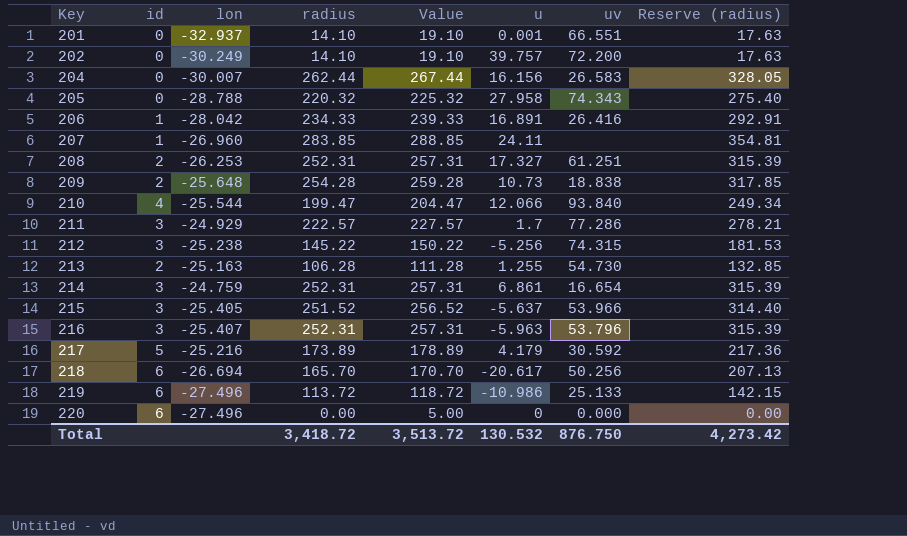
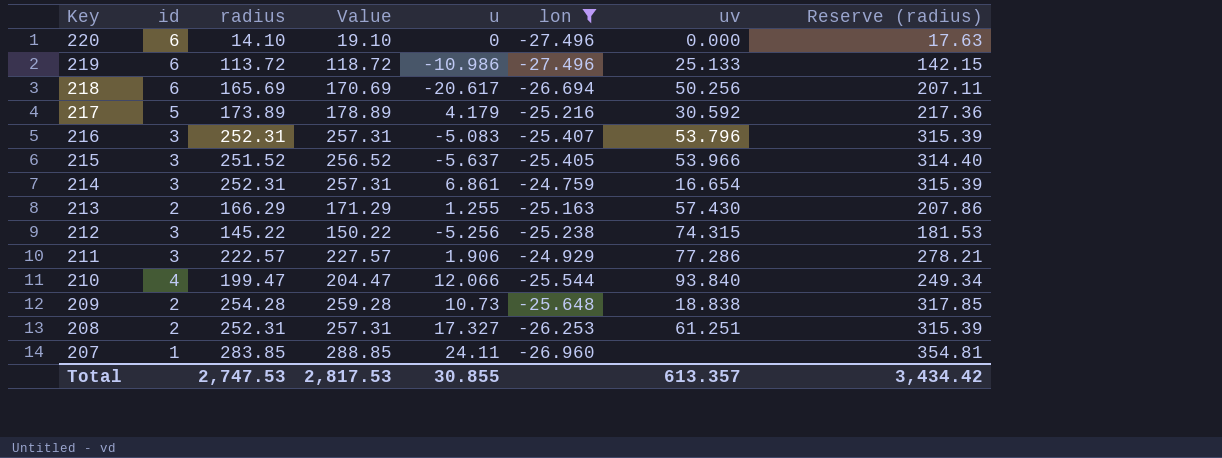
filter: none -> lon >= -27.496
row order: Key ascending -> Key descending
column lon | position: 3 -> 6
220 | radius: 0.00 -> 14.10
220 | Value: 5.00 -> 19.10
220 | Reserve (radius): 0.00 -> 17.63
218 | radius: 165.70 -> 165.69
218 | Value: 170.70 -> 170.69
218 | Reserve (radius): 207.13 -> 207.11
216 | u: -5.963 -> -5.083
213 | radius: 106.28 -> 166.29
213 | Value: 111.28 -> 171.29
213 | uv: 54.730 -> 57.430
213 | Reserve (radius): 132.85 -> 207.86
211 | u: 1.7 -> 1.906
Total | radius: 3,418.72 -> 2,747.53
Total | Value: 3,513.72 -> 2,817.53
Total | u: 130.532 -> 30.855
Total | uv: 876.750 -> 613.357
Total | Reserve (radius): 4,273.42 -> 3,434.42

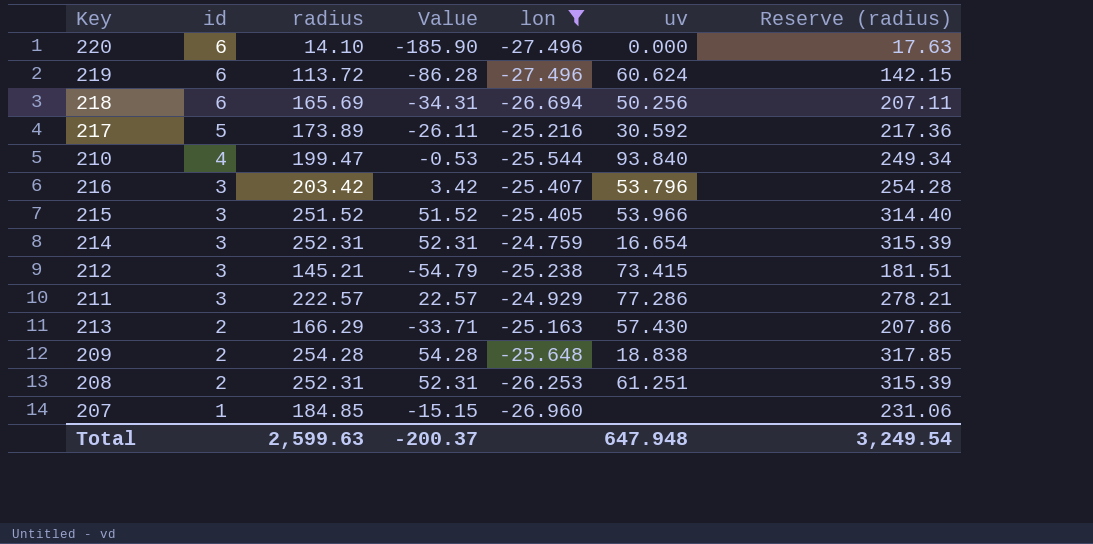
row order: Key descending -> id descending
column u | position: 5 -> none
column Value | formula: [radius] + 5 -> [radius] - 200
219 | uv: 25.133 -> 60.624
216 | radius: 252.31 -> 203.42
216 | Reserve (radius): 315.39 -> 254.28
212 | radius: 145.22 -> 145.21
212 | uv: 74.315 -> 73.415
212 | Reserve (radius): 181.53 -> 181.51
207 | radius: 283.85 -> 184.85
207 | Reserve (radius): 354.81 -> 231.06
Total | radius: 2,747.53 -> 2,599.63
Total | Value: 2,817.53 -> -200.37
Total | uv: 613.357 -> 647.948
Total | Reserve (radius): 3,434.42 -> 3,249.54

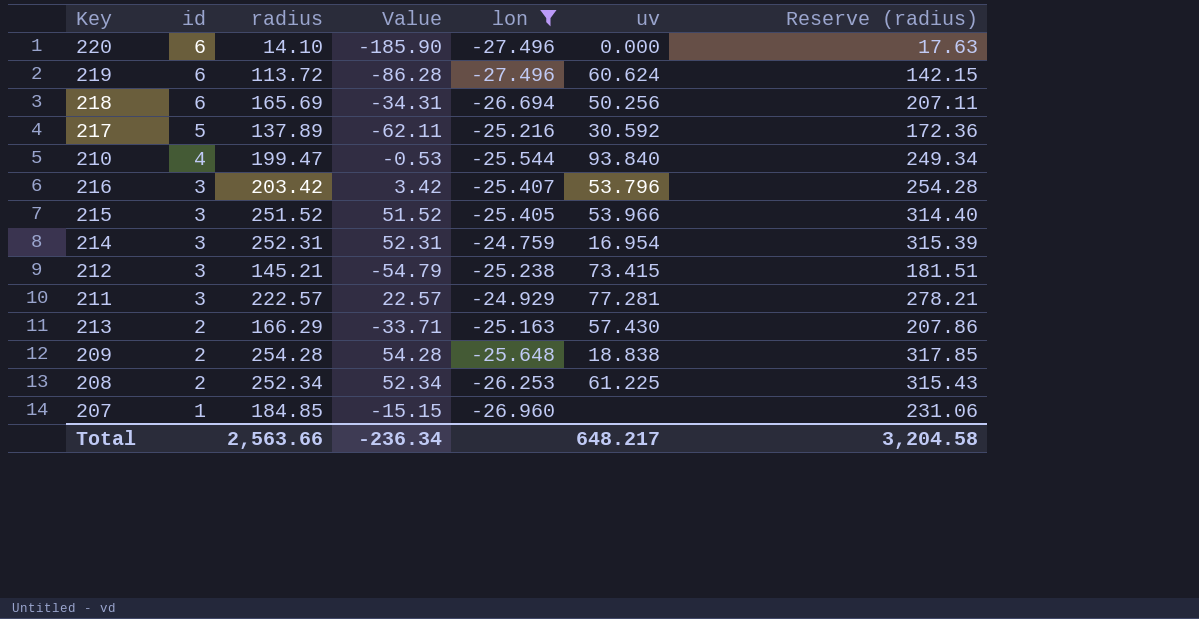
217 | radius: 173.89 -> 137.89
217 | Value: -26.11 -> -62.11
217 | Reserve (radius): 217.36 -> 172.36
214 | uv: 16.654 -> 16.954
211 | uv: 77.286 -> 77.281
208 | radius: 252.31 -> 252.34
208 | Value: 52.31 -> 52.34
208 | uv: 61.251 -> 61.225
208 | Reserve (radius): 315.39 -> 315.43
Total | radius: 2,599.63 -> 2,563.66
Total | Value: -200.37 -> -236.34
Total | uv: 647.948 -> 648.217
Total | Reserve (radius): 3,249.54 -> 3,204.58

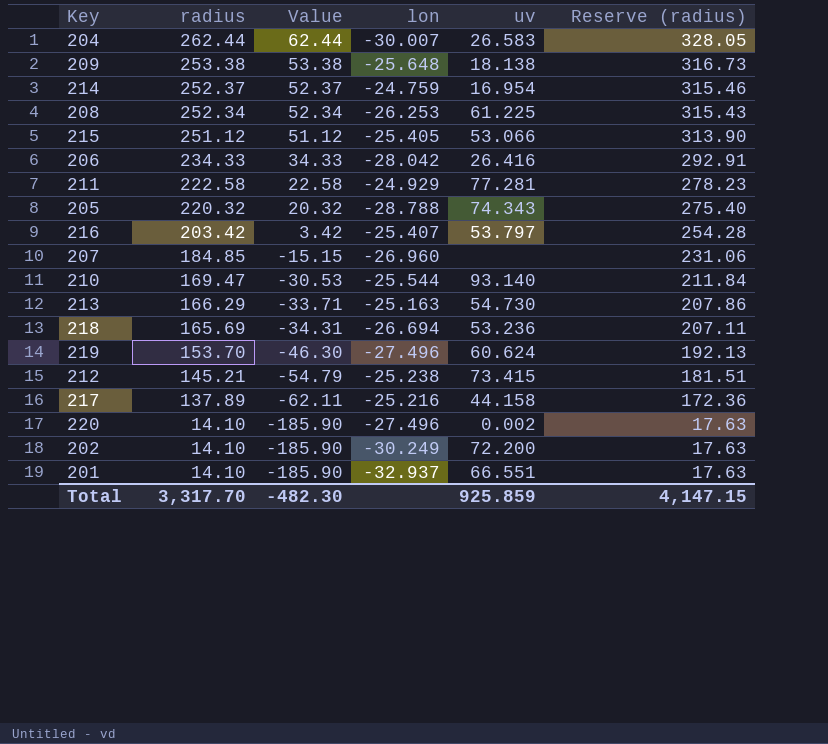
filter: lon >= -27.496 -> none
row order: id descending -> radius descending
column id | position: 2 -> none
209 | radius: 254.28 -> 253.38
209 | Value: 54.28 -> 53.38
209 | uv: 18.838 -> 18.138
209 | Reserve (radius): 317.85 -> 316.73
214 | radius: 252.31 -> 252.37
214 | Value: 52.31 -> 52.37
214 | Reserve (radius): 315.39 -> 315.46
215 | radius: 251.52 -> 251.12
215 | Value: 51.52 -> 51.12
215 | uv: 53.966 -> 53.066
215 | Reserve (radius): 314.40 -> 313.90
211 | radius: 222.57 -> 222.58
211 | Value: 22.57 -> 22.58
211 | Reserve (radius): 278.21 -> 278.23
216 | uv: 53.796 -> 53.797
210 | radius: 199.47 -> 169.47
210 | Value: -0.53 -> -30.53
210 | uv: 93.840 -> 93.140
210 | Reserve (radius): 249.34 -> 211.84
213 | uv: 57.430 -> 54.730
218 | uv: 50.256 -> 53.236
219 | radius: 113.72 -> 153.70
219 | Value: -86.28 -> -46.30
219 | Reserve (radius): 142.15 -> 192.13
217 | uv: 30.592 -> 44.158
220 | uv: 0.000 -> 0.002
Total | radius: 2,563.66 -> 3,317.70
Total | Value: -236.34 -> -482.30
Total | uv: 648.217 -> 925.859
Total | Reserve (radius): 3,204.58 -> 4,147.15

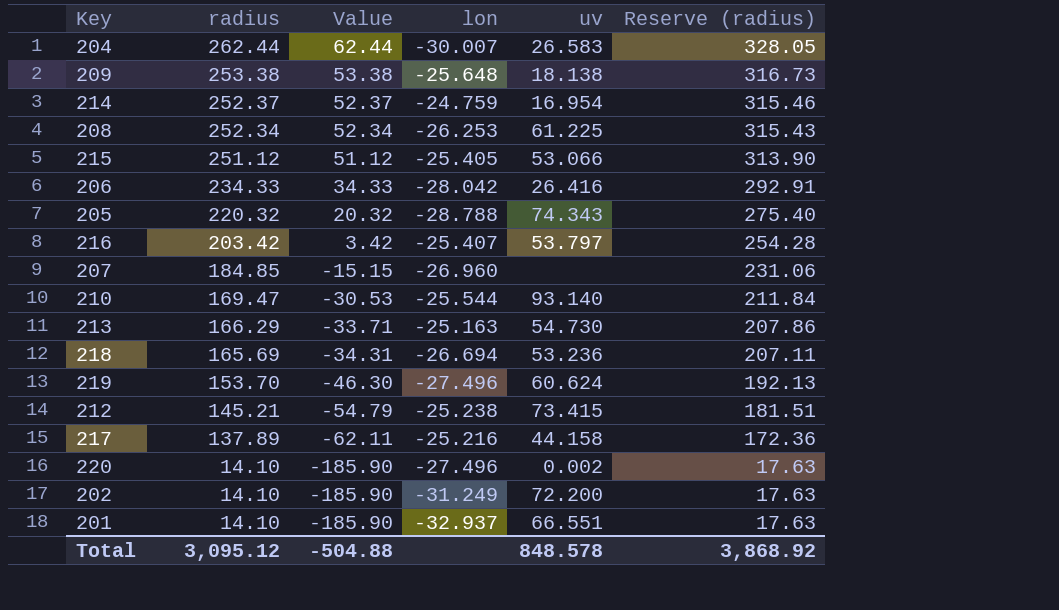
row 211: 222.58 | 22.58 | -24.929 | 77.281 | 278.23 -> none
202 | lon: -30.249 -> -31.249
Total | radius: 3,317.70 -> 3,095.12
Total | Value: -482.30 -> -504.88
Total | uv: 925.859 -> 848.578
Total | Reserve (radius): 4,147.15 -> 3,868.92

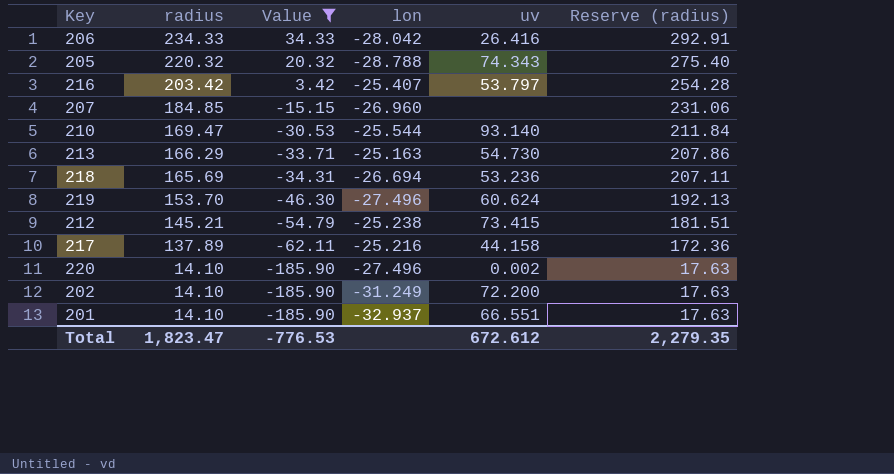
filter: none -> Value <= 34.33
Total | radius: 3,095.12 -> 1,823.47
Total | Value: -504.88 -> -776.53
Total | uv: 848.578 -> 672.612
Total | Reserve (radius): 3,868.92 -> 2,279.35

